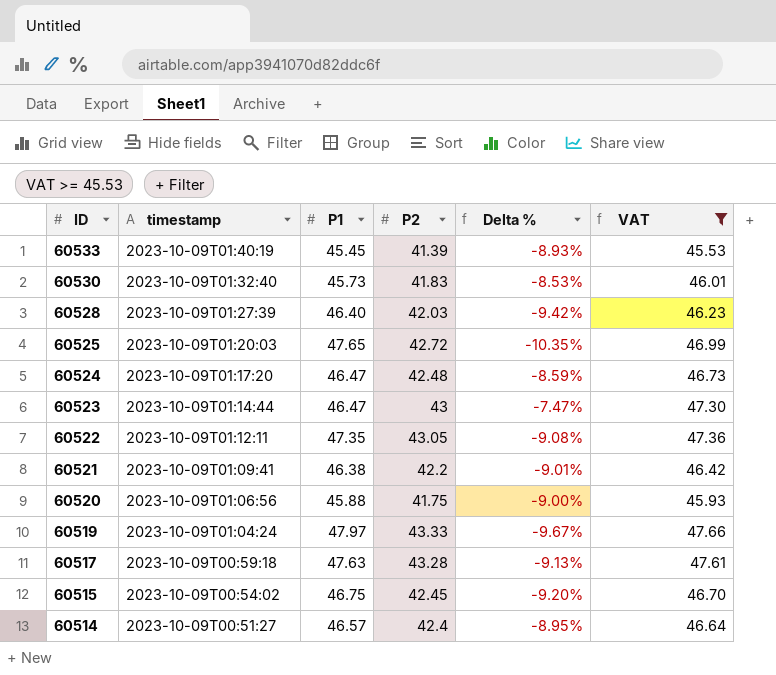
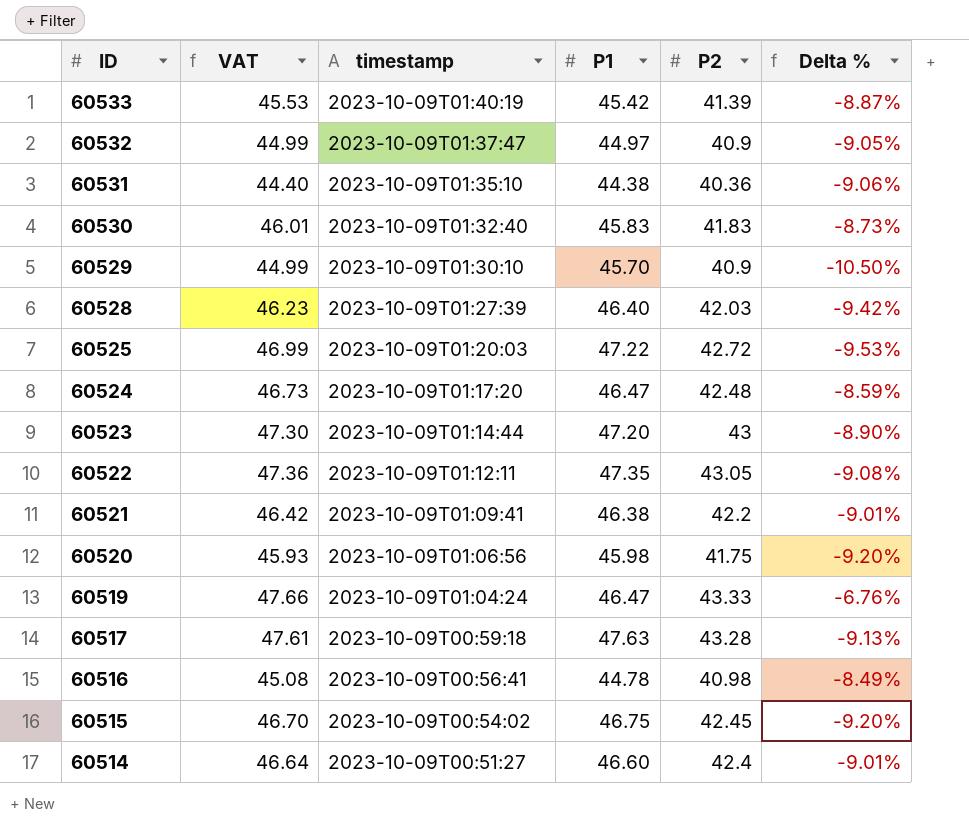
filter: VAT >= 45.53 -> none
column VAT | position: 6 -> 2
60533 | P1: 45.45 -> 45.42
60533 | Delta %: -8.93% -> -8.87%
60530 | P1: 45.73 -> 45.83
60530 | Delta %: -8.53% -> -8.73%
60525 | P1: 47.65 -> 47.22
60525 | Delta %: -10.35% -> -9.53%
60523 | P1: 46.47 -> 47.20
60523 | Delta %: -7.47% -> -8.90%
60520 | P1: 45.88 -> 45.98
60520 | Delta %: -9.00% -> -9.20%
60519 | P1: 47.97 -> 46.47
60519 | Delta %: -9.67% -> -6.76%
60514 | P1: 46.57 -> 46.60
60514 | Delta %: -8.95% -> -9.01%

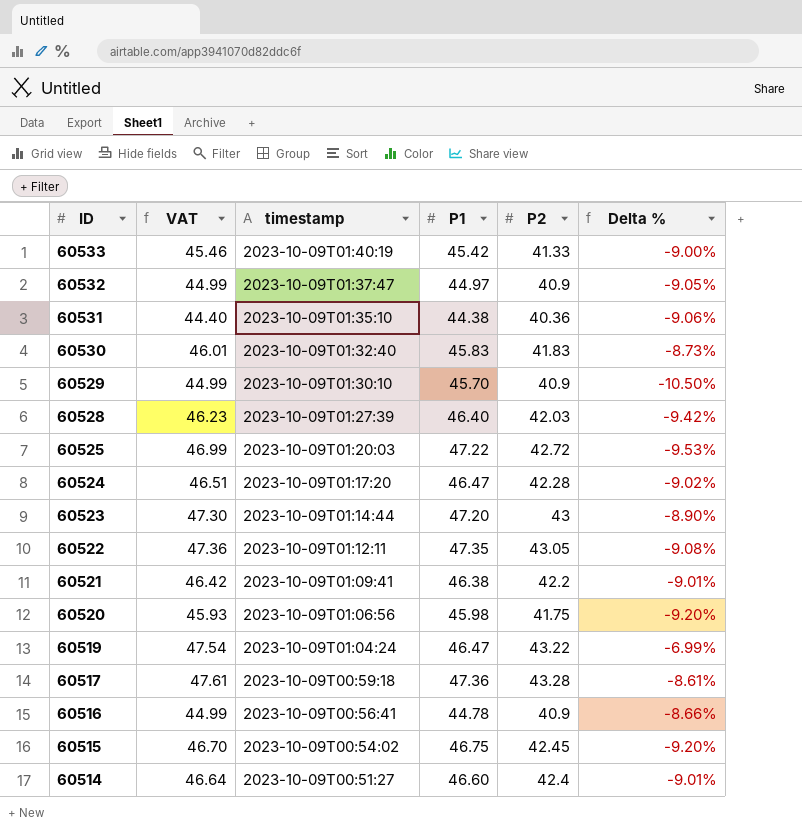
60533 | VAT: 45.53 -> 45.46
60533 | P2: 41.39 -> 41.33
60533 | Delta %: -8.87% -> -9.00%
60524 | VAT: 46.73 -> 46.51
60524 | P2: 42.48 -> 42.28
60524 | Delta %: -8.59% -> -9.02%
60519 | VAT: 47.66 -> 47.54
60519 | P2: 43.33 -> 43.22
60519 | Delta %: -6.76% -> -6.99%
60517 | P1: 47.63 -> 47.36
60517 | Delta %: -9.13% -> -8.61%
60516 | VAT: 45.08 -> 44.99
60516 | P2: 40.98 -> 40.9
60516 | Delta %: -8.49% -> -8.66%

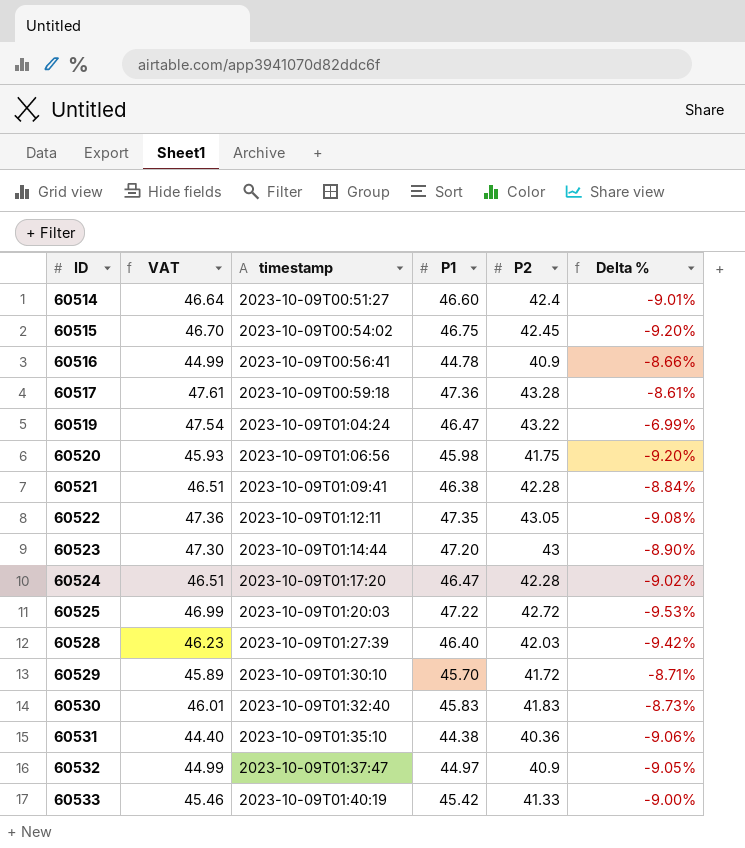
row order: ID descending -> ID ascending
60521 | VAT: 46.42 -> 46.51
60521 | P2: 42.2 -> 42.28
60521 | Delta %: -9.01% -> -8.84%
60529 | VAT: 44.99 -> 45.89
60529 | P2: 40.9 -> 41.72
60529 | Delta %: -10.50% -> -8.71%

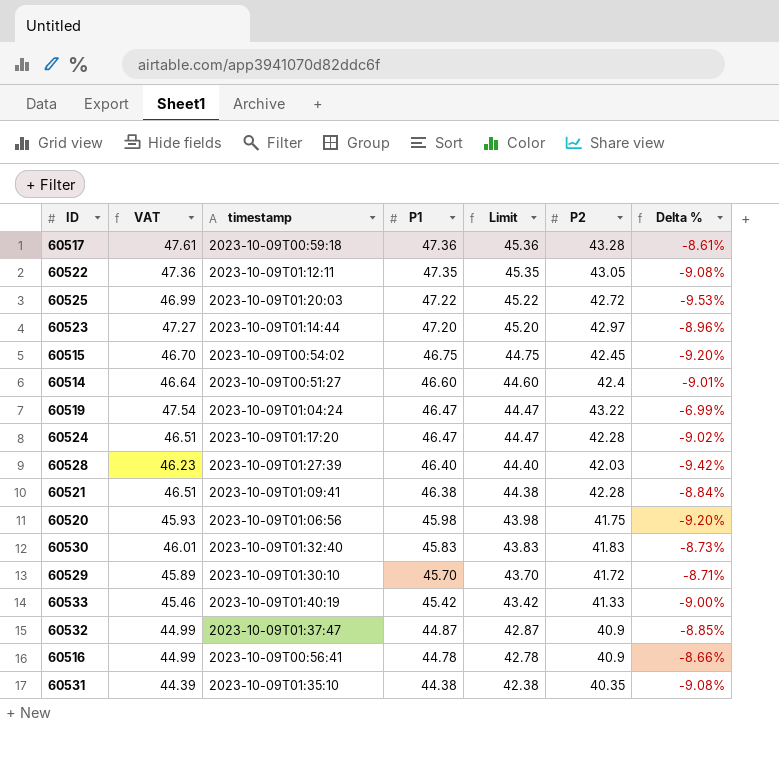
row order: ID ascending -> P1 descending
column Limit | formula: none -> [P1] - 2
60523 | VAT: 47.30 -> 47.27
60523 | P2: 43 -> 42.97
60523 | Delta %: -8.90% -> -8.96%
60532 | P1: 44.97 -> 44.87
60532 | Delta %: -9.05% -> -8.85%
60531 | VAT: 44.40 -> 44.39
60531 | P2: 40.36 -> 40.35
60531 | Delta %: -9.06% -> -9.08%

